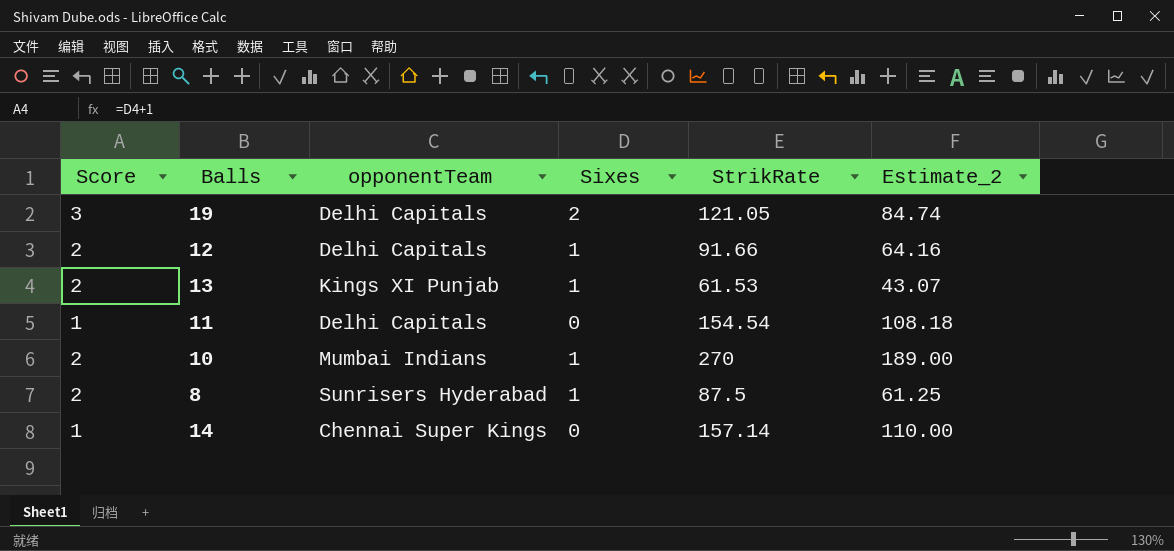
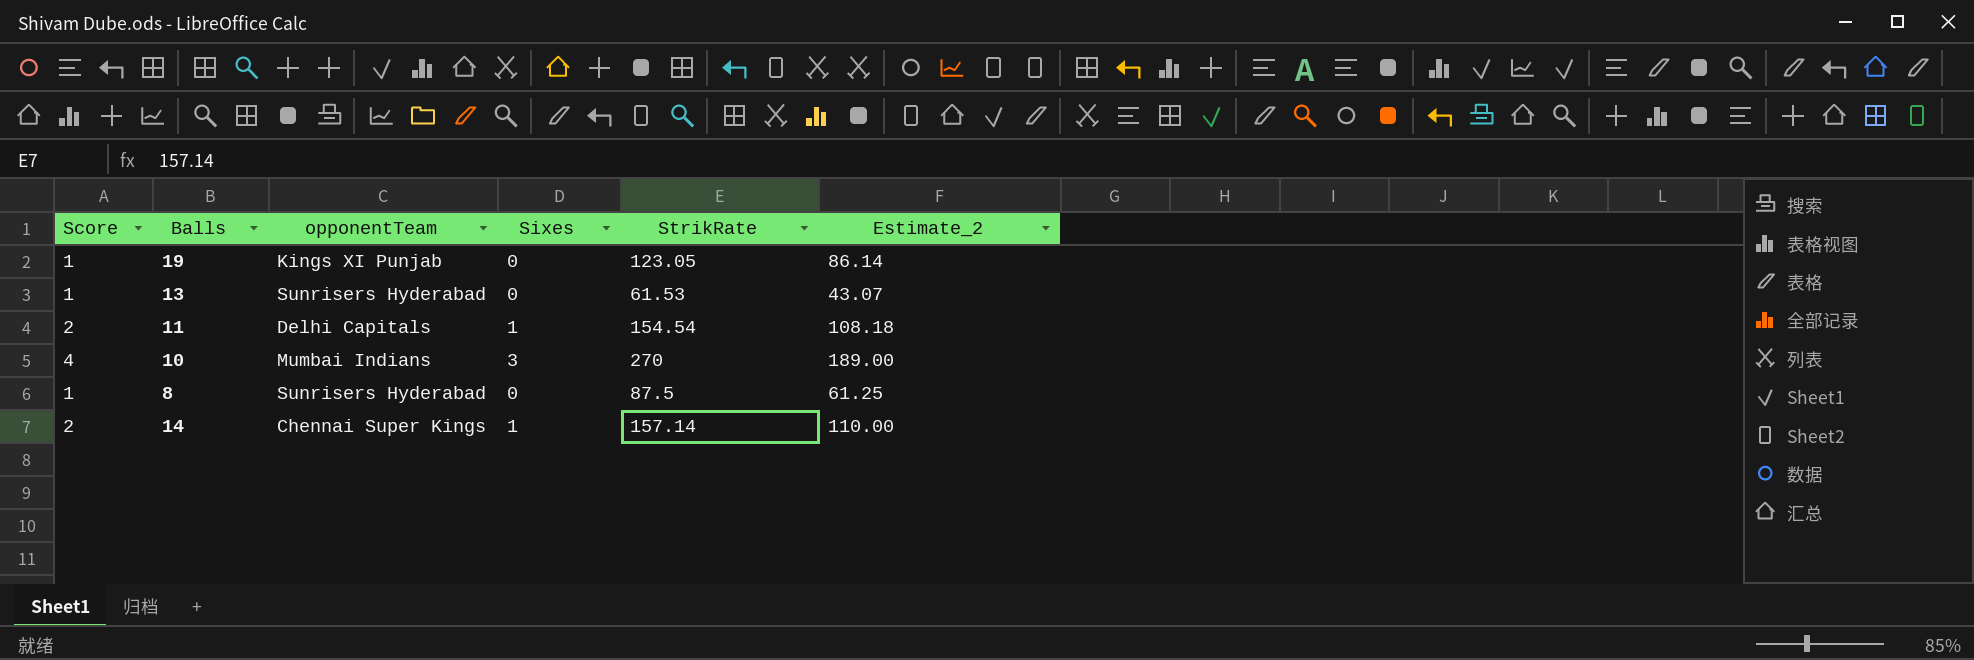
row 12: 2 | Delhi Capitals | 1 | 91.66 | 64.16 -> none
19 | Score: 3 -> 1
19 | opponentTeam: Delhi Capitals -> Kings XI Punjab
19 | Sixes: 2 -> 0
19 | StrikRate: 121.05 -> 123.05
19 | Estimate_2: 84.74 -> 86.14
13 | Score: 2 -> 1
13 | opponentTeam: Kings XI Punjab -> Sunrisers Hyderabad
13 | Sixes: 1 -> 0
11 | Score: 1 -> 2
11 | Sixes: 0 -> 1
10 | Score: 2 -> 4
10 | Sixes: 1 -> 3
8 | Score: 2 -> 1
8 | Sixes: 1 -> 0
14 | Score: 1 -> 2
14 | Sixes: 0 -> 1

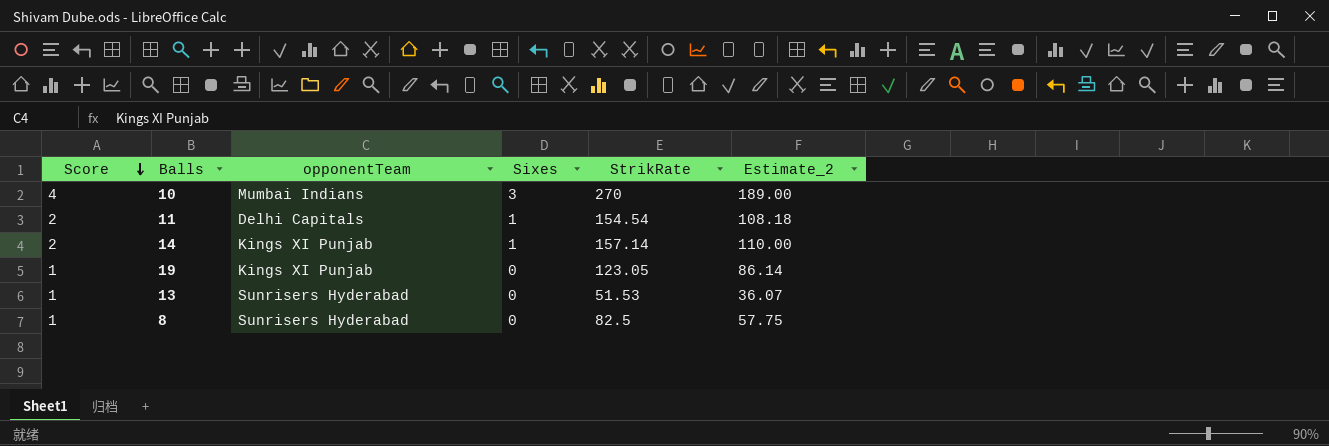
row order: none -> Score descending
14 | opponentTeam: Chennai Super Kings -> Kings XI Punjab
13 | StrikRate: 61.53 -> 51.53
13 | Estimate_2: 43.07 -> 36.07
8 | StrikRate: 87.5 -> 82.5
8 | Estimate_2: 61.25 -> 57.75

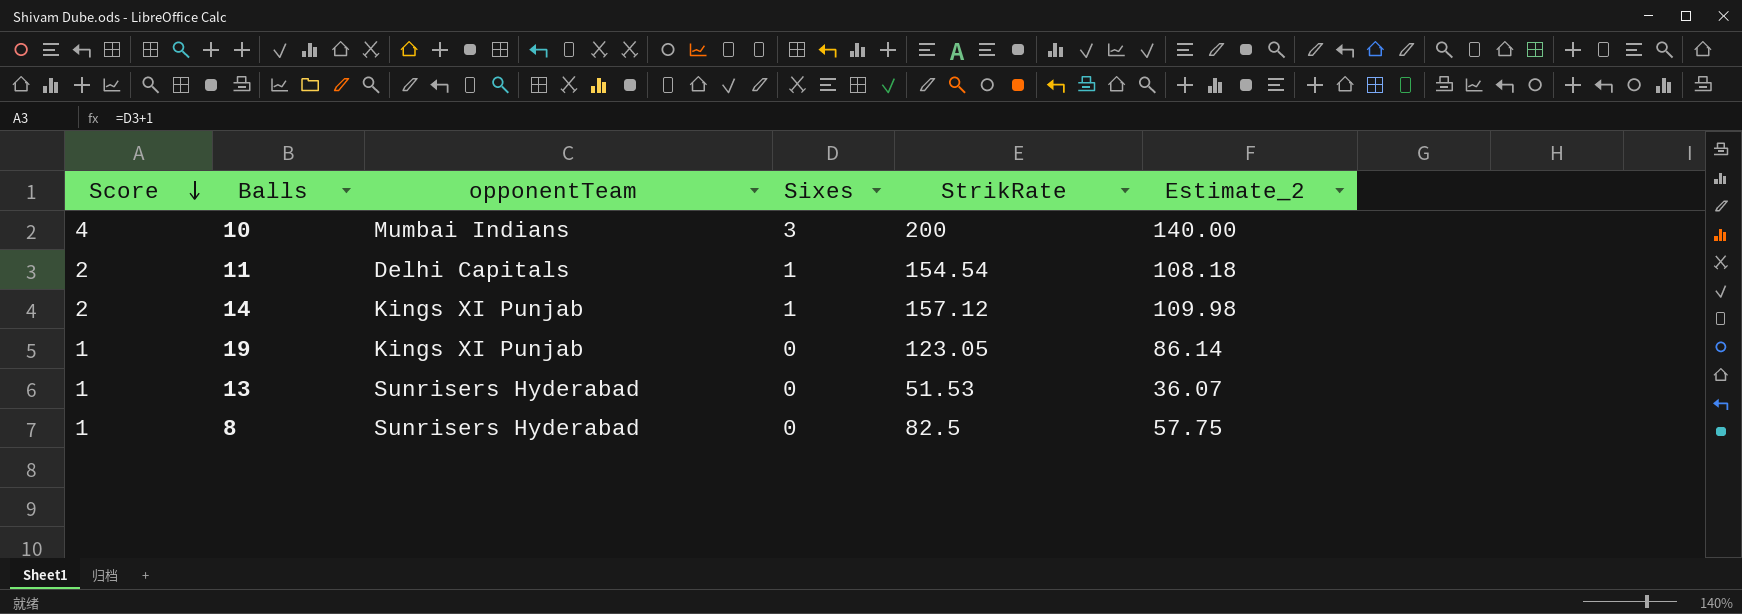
10 | StrikRate: 270 -> 200
10 | Estimate_2: 189.00 -> 140.00
14 | StrikRate: 157.14 -> 157.12
14 | Estimate_2: 110.00 -> 109.98

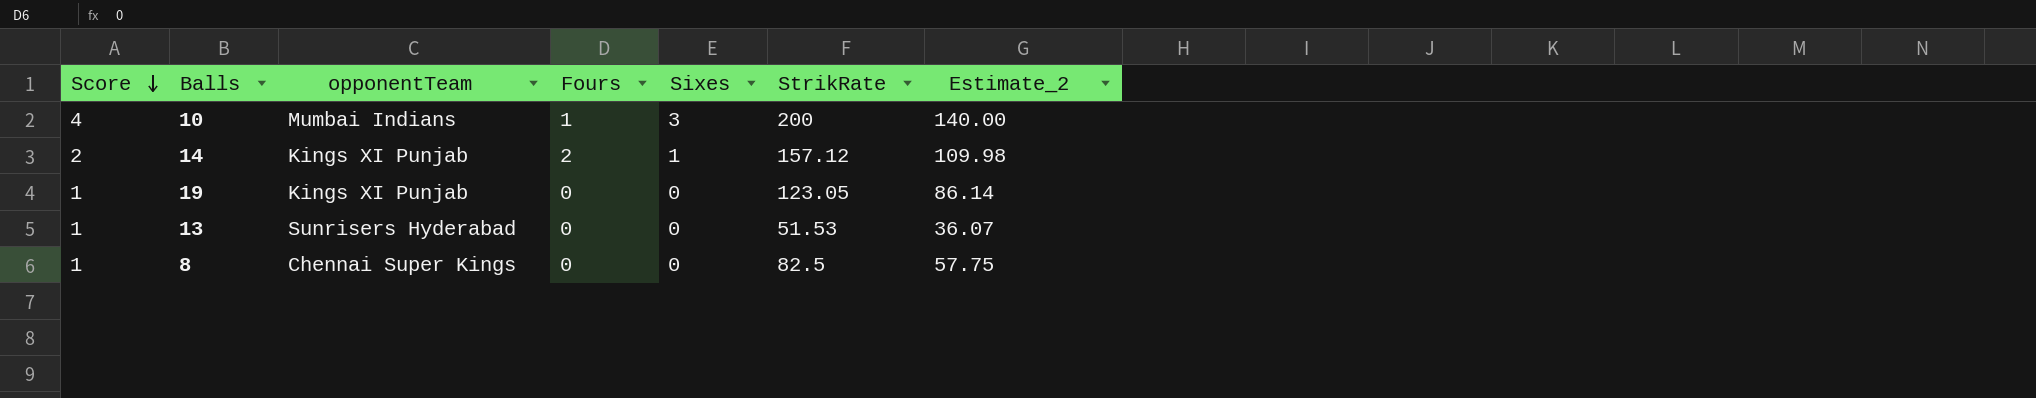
column Fours | position: none -> 4
row 11: 2 | Delhi Capitals | 1 | 154.54 | 108.18 -> none
8 | opponentTeam: Sunrisers Hyderabad -> Chennai Super Kings

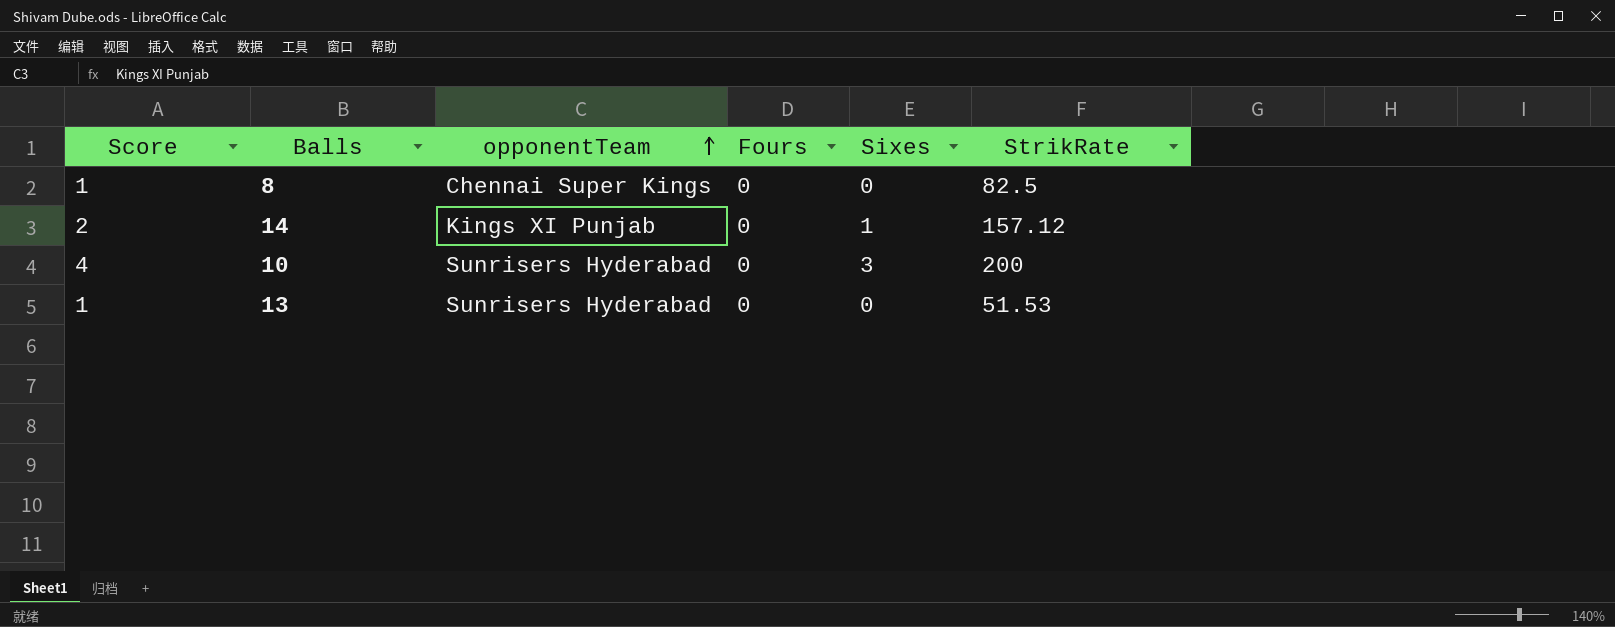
row order: Score descending -> opponentTeam ascending
column Estimate_2 | formula: [StrikRate] * 0.7 -> none
row 19: 1 | Kings XI Punjab | 0 | 0 | 123.05 | 86.14 -> none
14 | Fours: 2 -> 0
10 | opponentTeam: Mumbai Indians -> Sunrisers Hyderabad
10 | Fours: 1 -> 0

